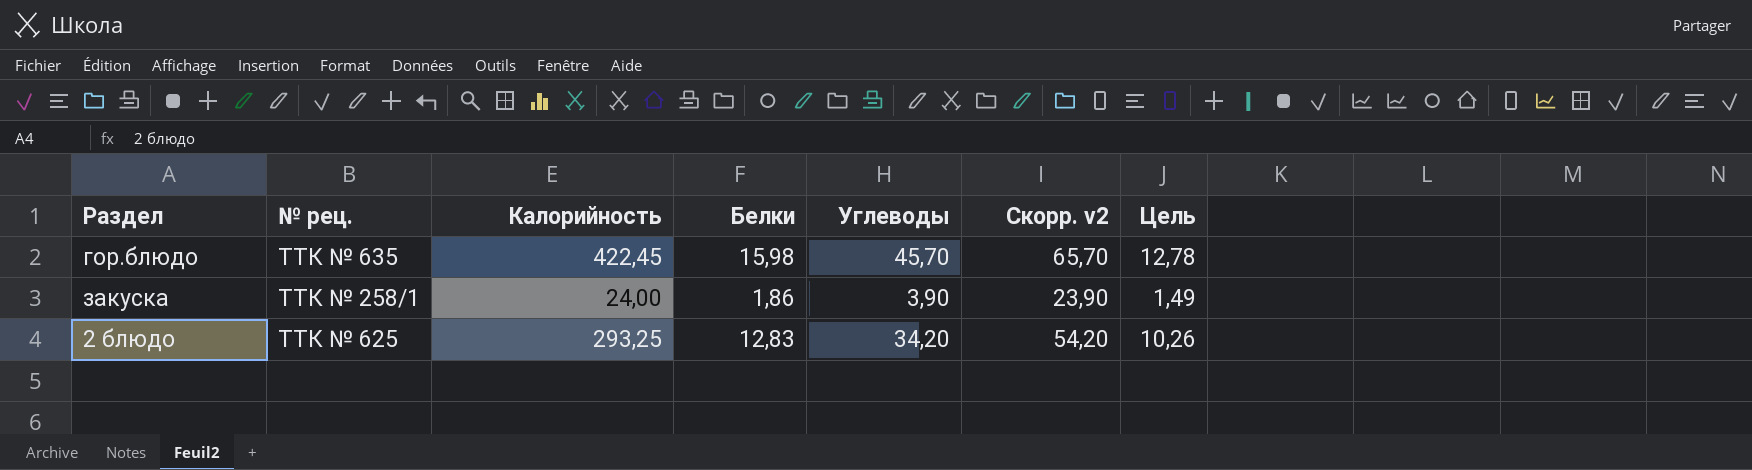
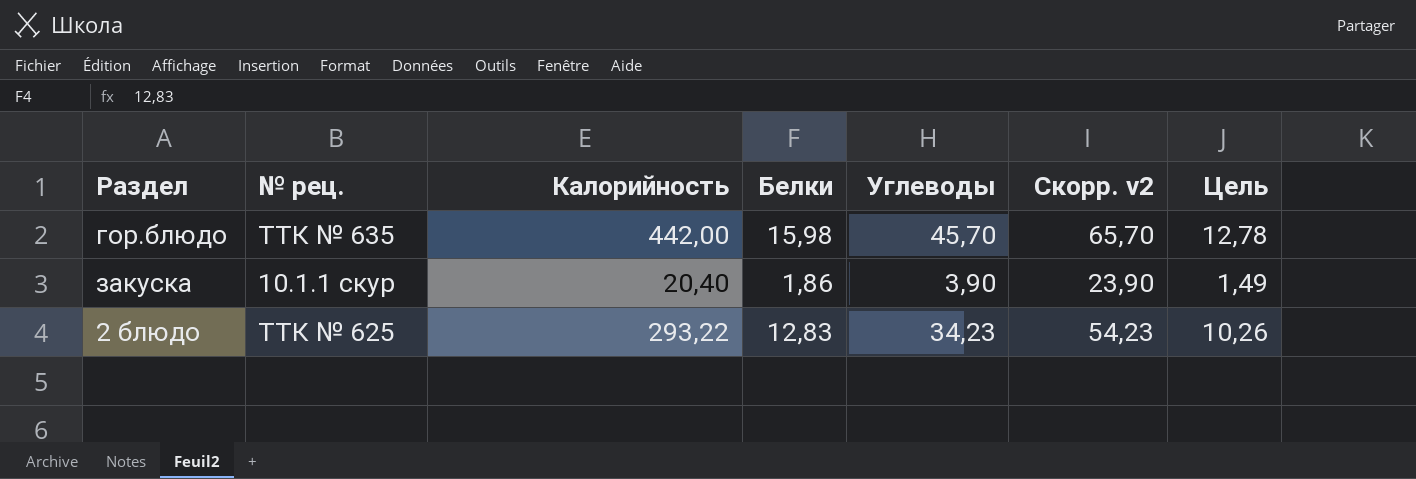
гор.блюдо | Калорийность: 422,45 -> 442,00
закуска | № рец.: ТТК № 258/1 -> 10.1.1 скур
закуска | Калорийность: 24,00 -> 20,40
2 блюдо | Калорийность: 293,25 -> 293,22
2 блюдо | Углеводы: 34,20 -> 34,23
2 блюдо | Скорр. v2: 54,20 -> 54,23

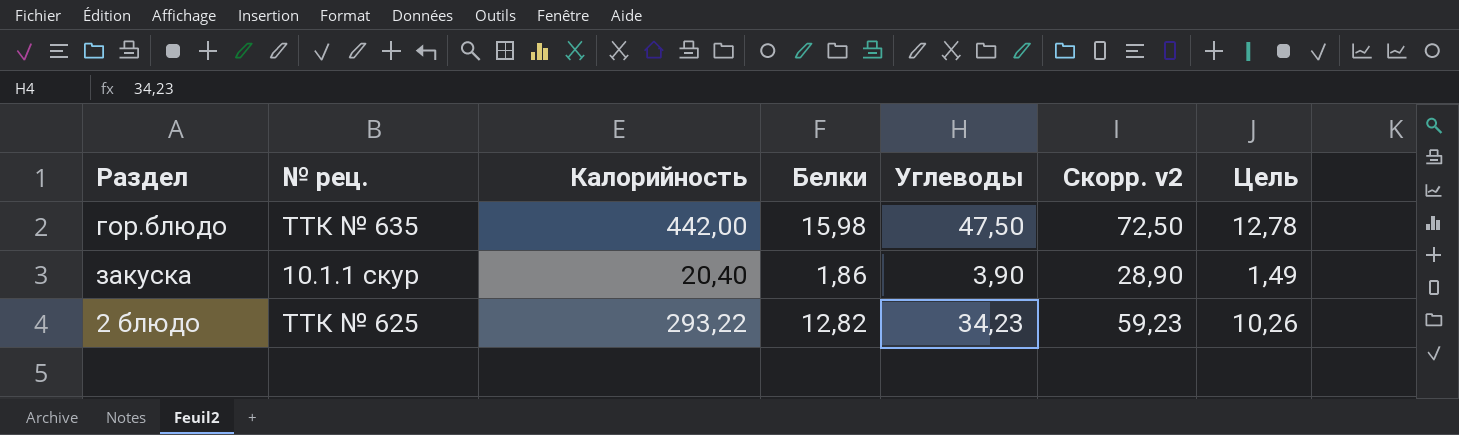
column Скорр. v2 | formula: [Углеводы] + 20 -> [Углеводы] + 25
гор.блюдо | Углеводы: 45,70 -> 47,50
2 блюдо | Белки: 12,83 -> 12,82

